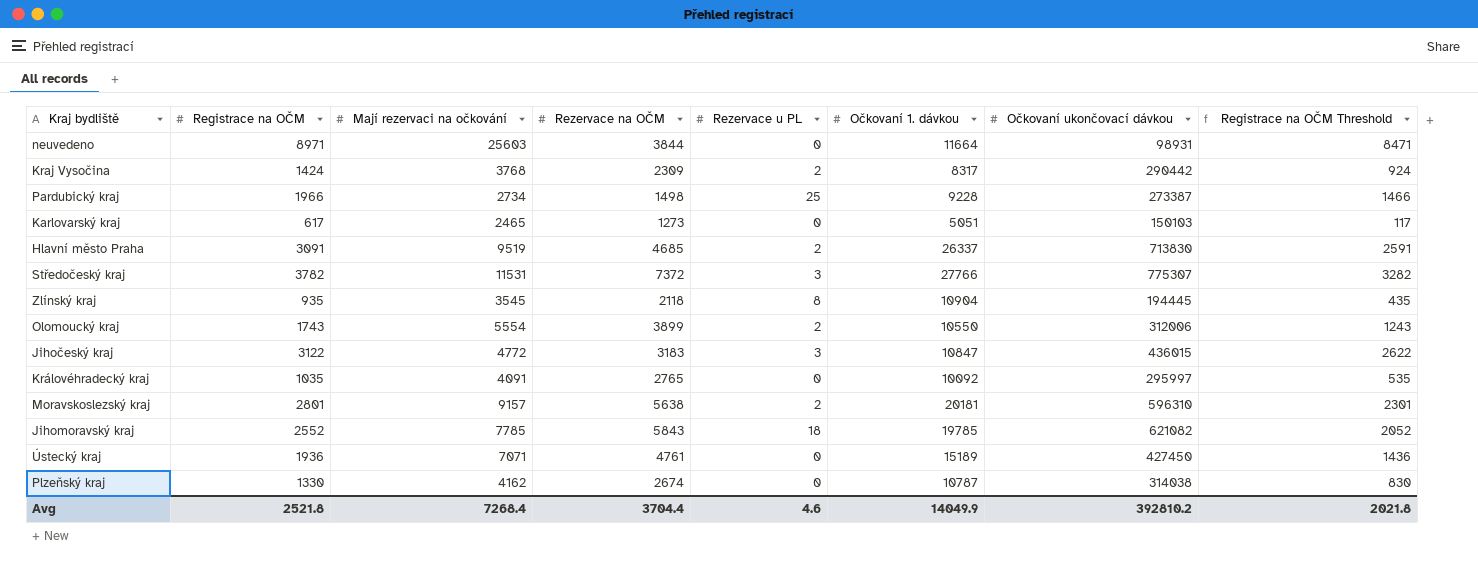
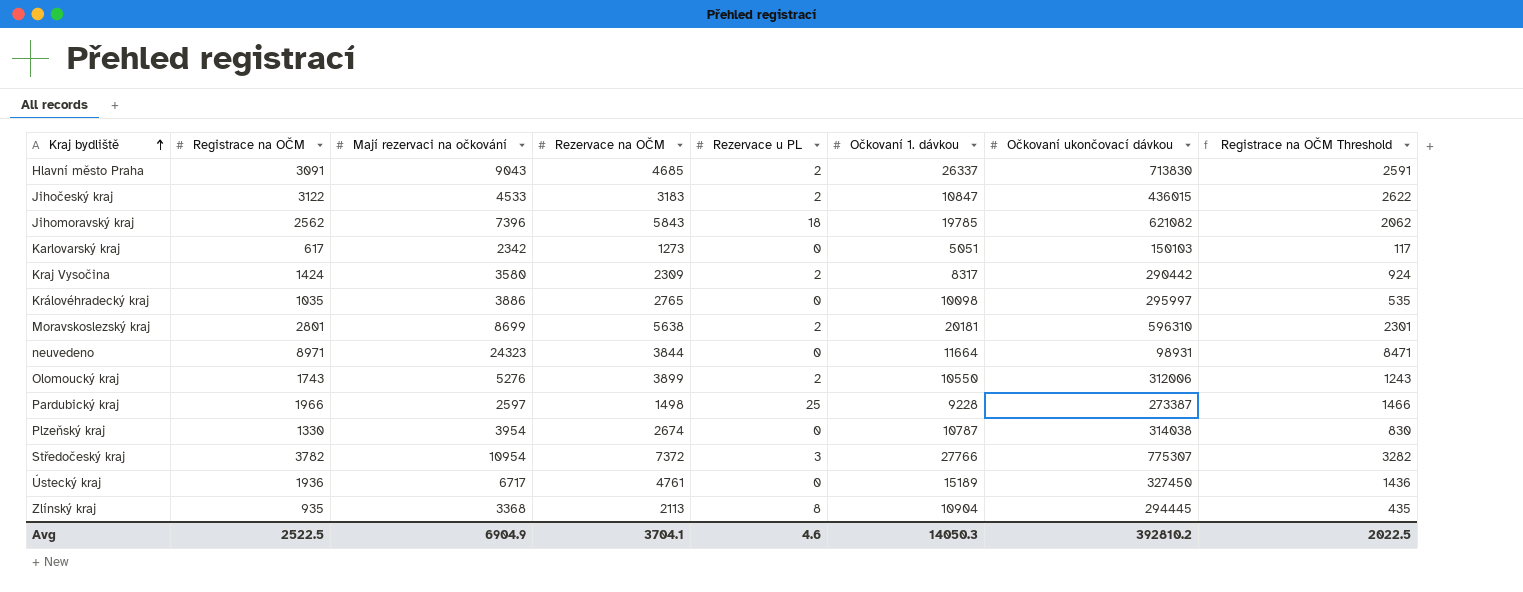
row order: none -> Kraj bydliště ascending
Hlavní město Praha | Mají rezervaci na očkování: 9519 -> 9043
Jihočeský kraj | Mají rezervaci na očkování: 4772 -> 4533
Jihočeský kraj | Rezervace u PL: 3 -> 2
Jihomoravský kraj | Registrace na OČM: 2552 -> 2562
Jihomoravský kraj | Mají rezervaci na očkování: 7785 -> 7396
Jihomoravský kraj | Registrace na OČM Threshold: 2052 -> 2062
Karlovarský kraj | Mají rezervaci na očkování: 2465 -> 2342
Kraj Vysočina | Mají rezervaci na očkování: 3768 -> 3580
Královéhradecký kraj | Mají rezervaci na očkování: 4091 -> 3886
Královéhradecký kraj | Očkovaní 1. dávkou: 10092 -> 10098
Moravskoslezský kraj | Mají rezervaci na očkování: 9157 -> 8699
neuvedeno | Mají rezervaci na očkování: 25603 -> 24323
Olomoucký kraj | Mají rezervaci na očkování: 5554 -> 5276
Pardubický kraj | Mají rezervaci na očkování: 2734 -> 2597
Plzeňský kraj | Mají rezervaci na očkování: 4162 -> 3954
Středočeský kraj | Mají rezervaci na očkování: 11531 -> 10954
Ústecký kraj | Mají rezervaci na očkování: 7071 -> 6717
Ústecký kraj | Očkovaní ukončovací dávkou: 427450 -> 327450
Zlínský kraj | Mají rezervaci na očkování: 3545 -> 3368
Zlínský kraj | Rezervace na OČM: 2118 -> 2113
Zlínský kraj | Očkovaní ukončovací dávkou: 194445 -> 294445
Avg | Registrace na OČM: 2521.8 -> 2522.5
Avg | Mají rezervaci na očkování: 7268.4 -> 6904.9
Avg | Rezervace na OČM: 3704.4 -> 3704.1
Avg | Očkovaní 1. dávkou: 14049.9 -> 14050.3
Avg | Registrace na OČM Threshold: 2021.8 -> 2022.5

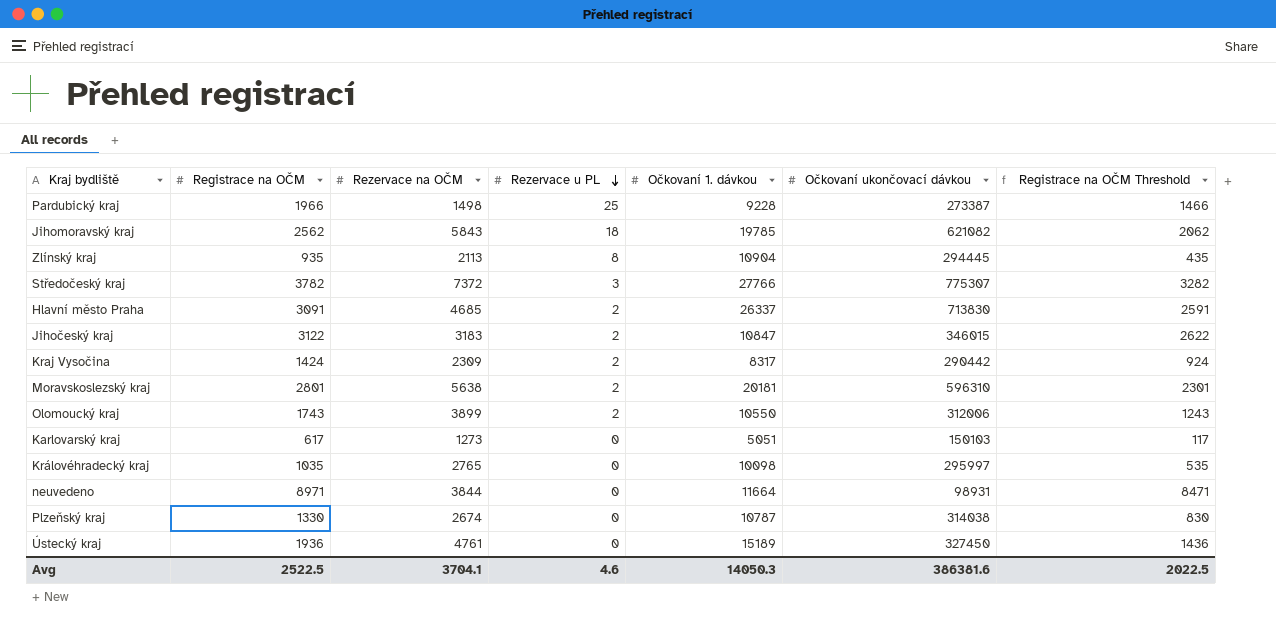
row order: Kraj bydliště ascending -> Rezervace u PL descending
column Mají rezervaci na očkování | position: 3 -> none
Jihočeský kraj | Očkovaní ukončovací dávkou: 436015 -> 346015
Avg | Očkovaní ukončovací dávkou: 392810.2 -> 386381.6

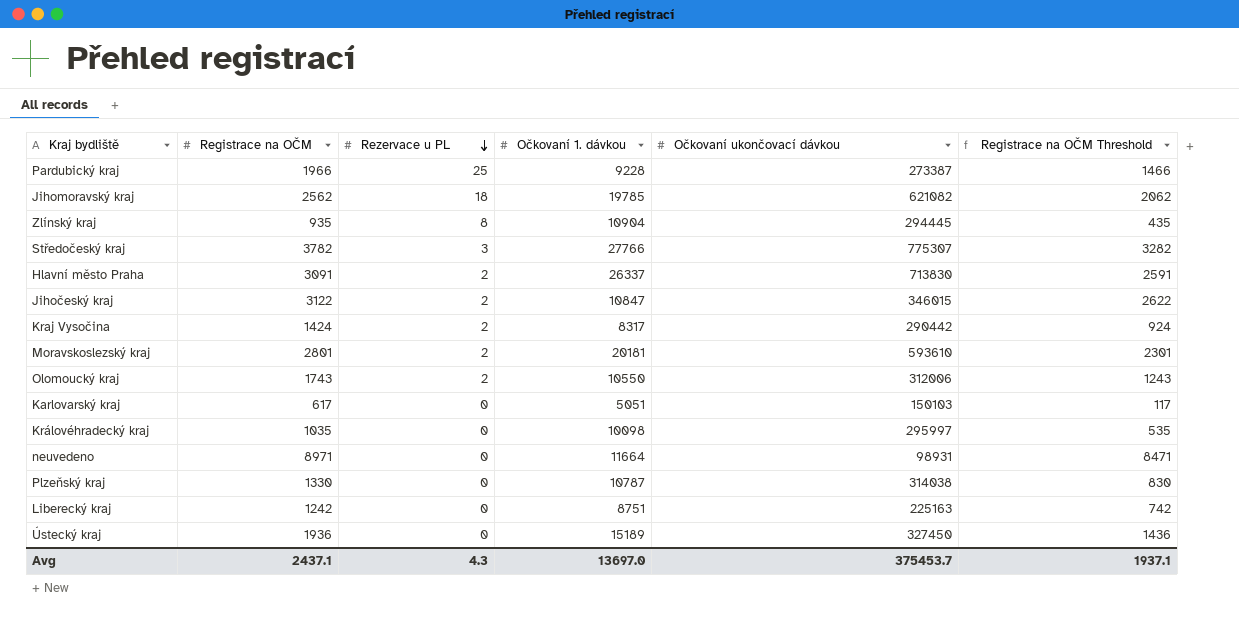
column Rezervace na OČM | position: 3 -> none
Moravskoslezský kraj | Očkovaní ukončovací dávkou: 596310 -> 593610
row Liberecký kraj: none -> 1242 | 0 | 8751 | 225163 | 742
Avg | Registrace na OČM: 2522.5 -> 2437.1
Avg | Rezervace u PL: 4.6 -> 4.3
Avg | Očkovaní 1. dávkou: 14050.3 -> 13697.0
Avg | Očkovaní ukončovací dávkou: 386381.6 -> 375453.7
Avg | Registrace na OČM Threshold: 2022.5 -> 1937.1

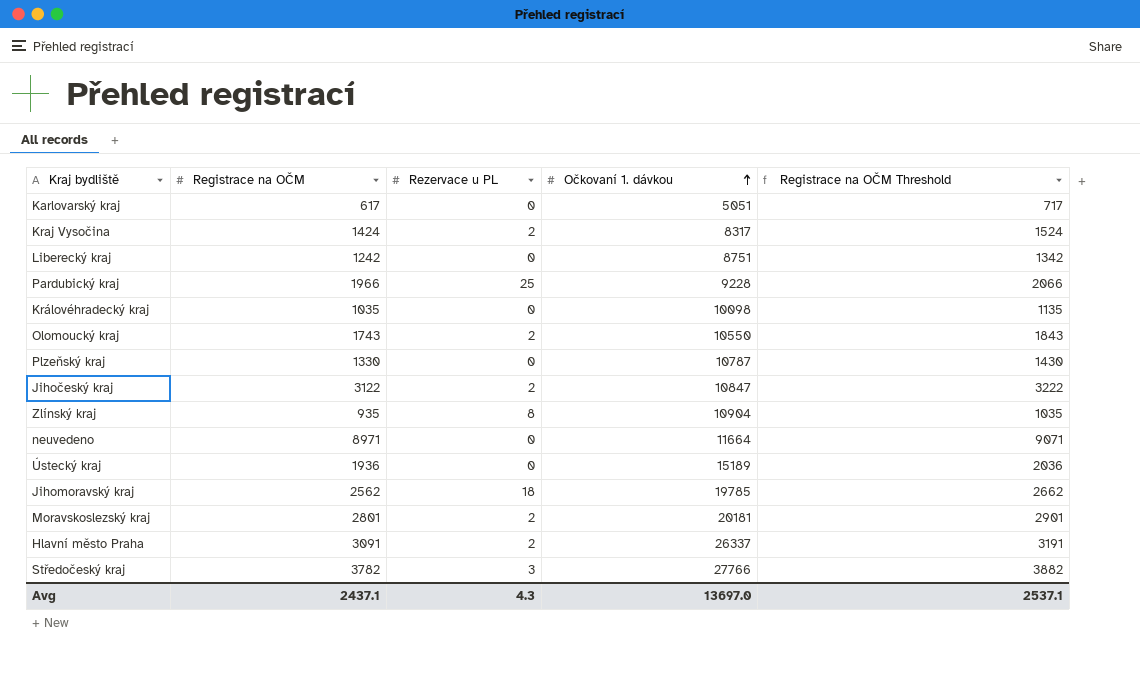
row order: Rezervace u PL descending -> Očkovaní 1. dávkou ascending
column Očkovaní ukončovací dávkou | position: 5 -> none
column Registrace na OČM Threshold | formula: [Registrace na OČM] - 500 -> [Registrace na OČM] + 100
Avg | Registrace na OČM Threshold: 1937.1 -> 2537.1

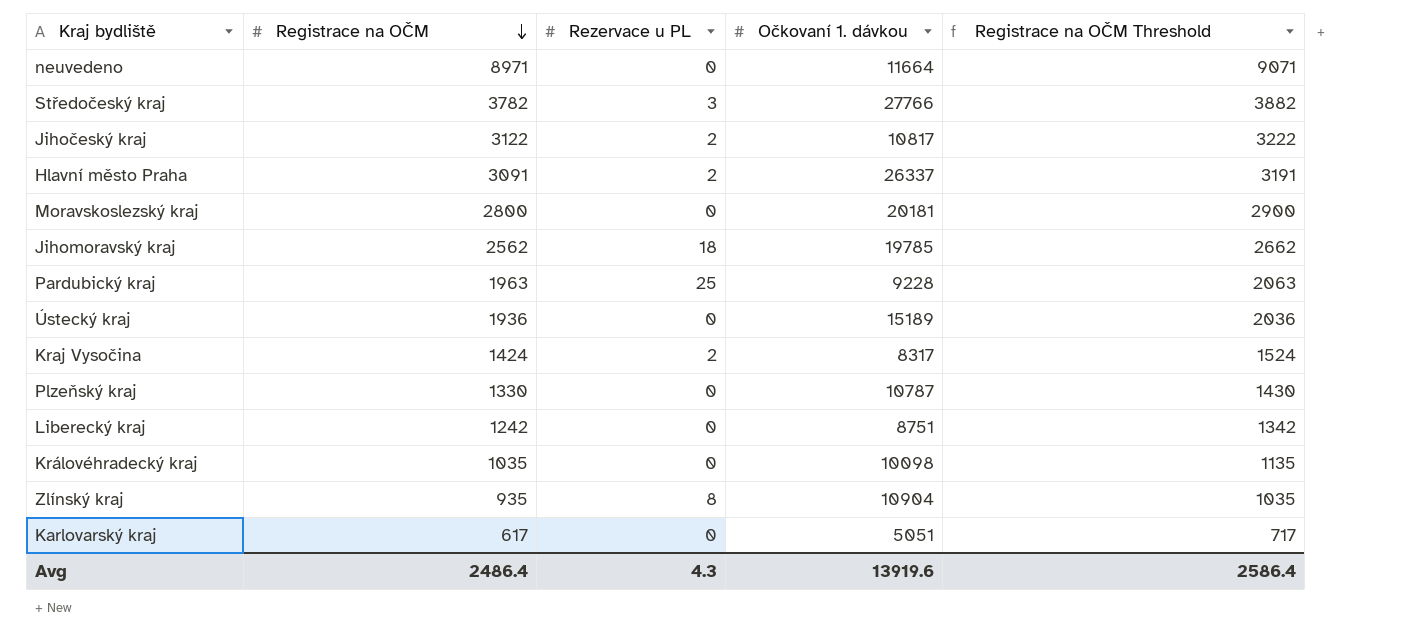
row order: Očkovaní 1. dávkou ascending -> Registrace na OČM descending
row Olomoucký kraj: 1743 | 2 | 10550 | 1843 -> none
Jihočeský kraj | Očkovaní 1. dávkou: 10847 -> 10817
Moravskoslezský kraj | Registrace na OČM: 2801 -> 2800
Moravskoslezský kraj | Rezervace u PL: 2 -> 0
Moravskoslezský kraj | Registrace na OČM Threshold: 2901 -> 2900
Pardubický kraj | Registrace na OČM: 1966 -> 1963
Pardubický kraj | Registrace na OČM Threshold: 2066 -> 2063
Avg | Registrace na OČM: 2437.1 -> 2486.4
Avg | Očkovaní 1. dávkou: 13697.0 -> 13919.6
Avg | Registrace na OČM Threshold: 2537.1 -> 2586.4

